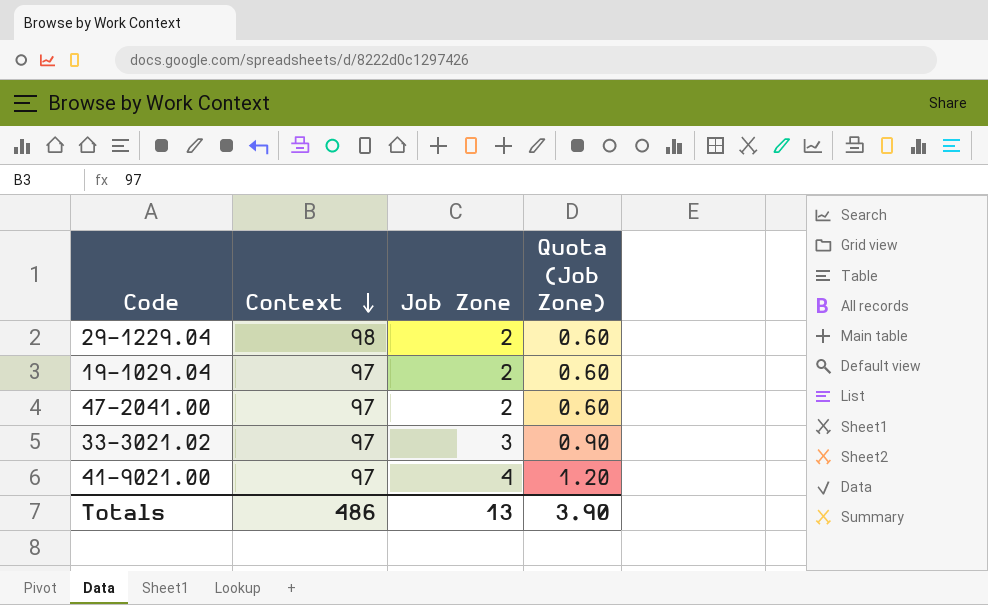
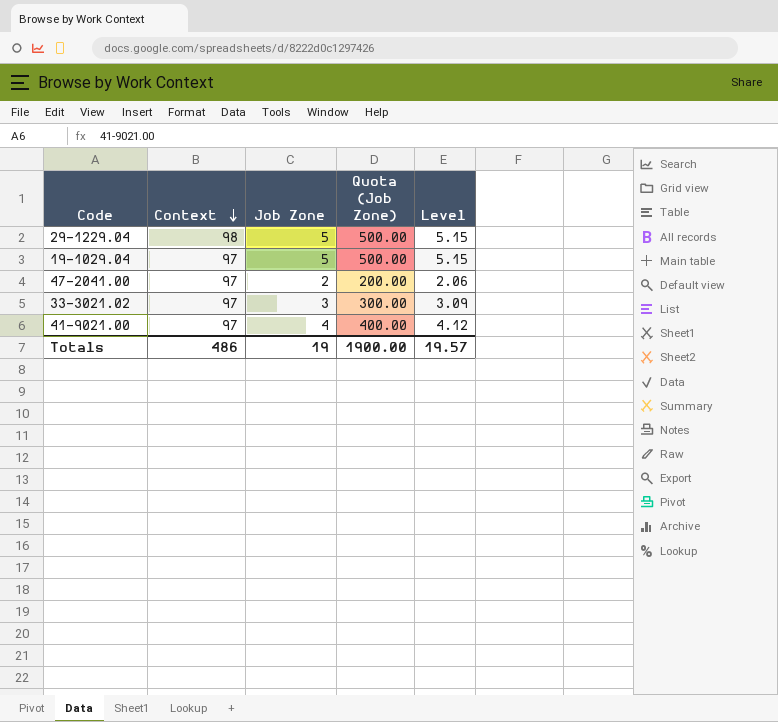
column Quota (Job Zone) | formula: [Job Zone] * 0.3 -> [Job Zone] * 100
column Level | formula: none -> [Job Zone] * 1.03
29-1229.04 | Job Zone: 2 -> 5
19-1029.04 | Job Zone: 2 -> 5
Totals | Job Zone: 13 -> 19
Totals | Quota (Job Zone): 3.90 -> 1900.00

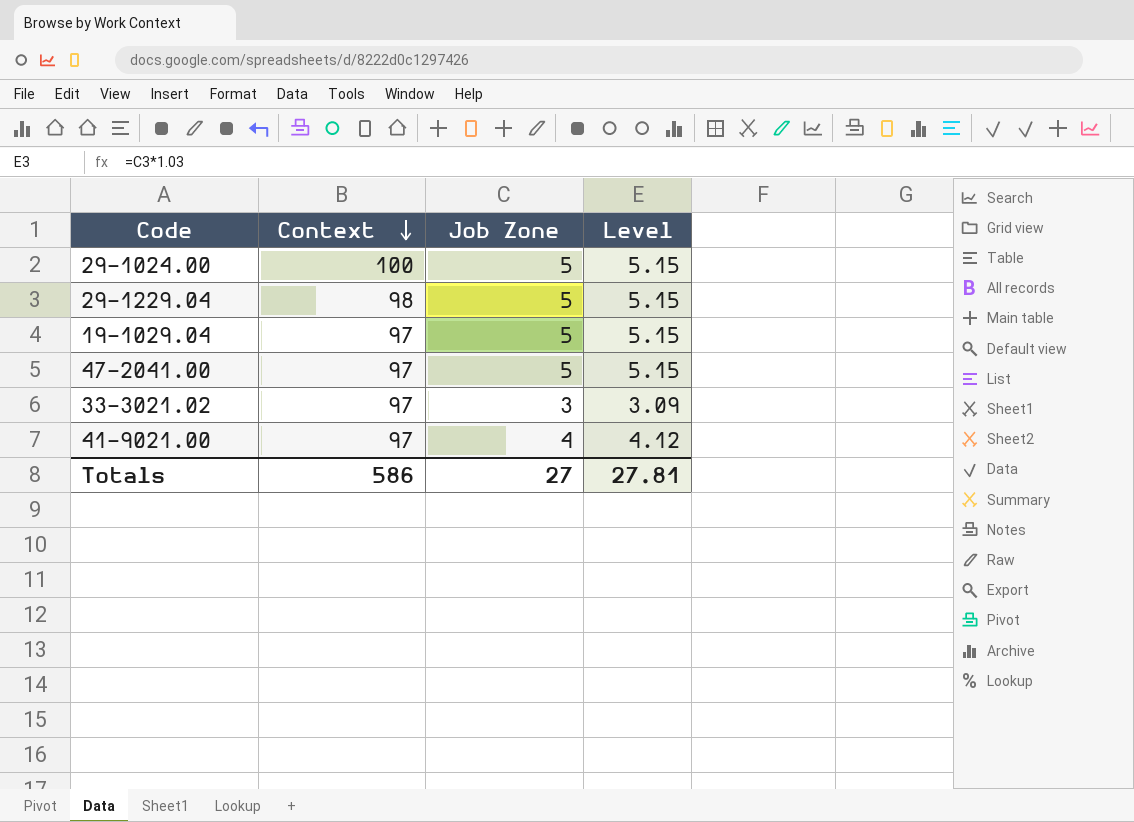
column Quota (Job Zone) | formula: [Job Zone] * 100 -> none
row 29-1024.00: none -> 100 | 5 | 5.15
47-2041.00 | Job Zone: 2 -> 5
47-2041.00 | Level: 2.06 -> 5.15
Totals | Context: 486 -> 586
Totals | Job Zone: 19 -> 27
Totals | Level: 19.57 -> 27.81

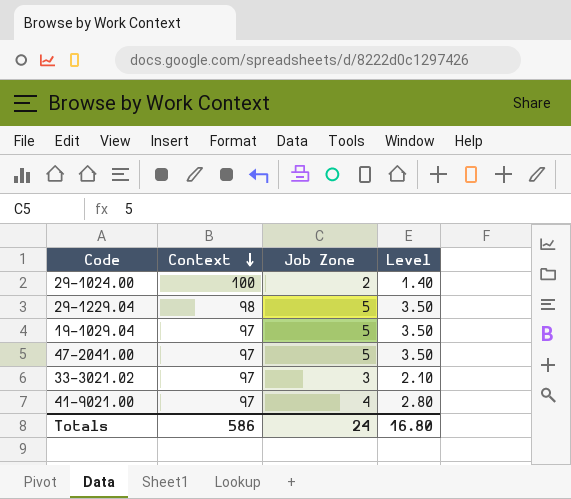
column Level | formula: [Job Zone] * 1.03 -> [Job Zone] * 0.7
29-1024.00 | Job Zone: 5 -> 2
Totals | Job Zone: 27 -> 24
Totals | Level: 27.81 -> 16.80

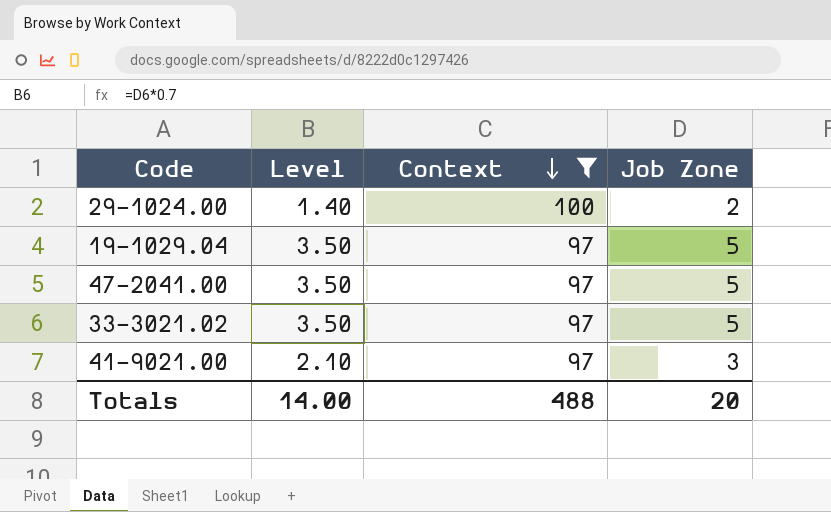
filter: none -> Context != 98
column Level | position: 4 -> 2
33-3021.02 | Level: 2.10 -> 3.50
33-3021.02 | Job Zone: 3 -> 5
41-9021.00 | Level: 2.80 -> 2.10
41-9021.00 | Job Zone: 4 -> 3
Totals | Level: 16.80 -> 14.00
Totals | Context: 586 -> 488
Totals | Job Zone: 24 -> 20

